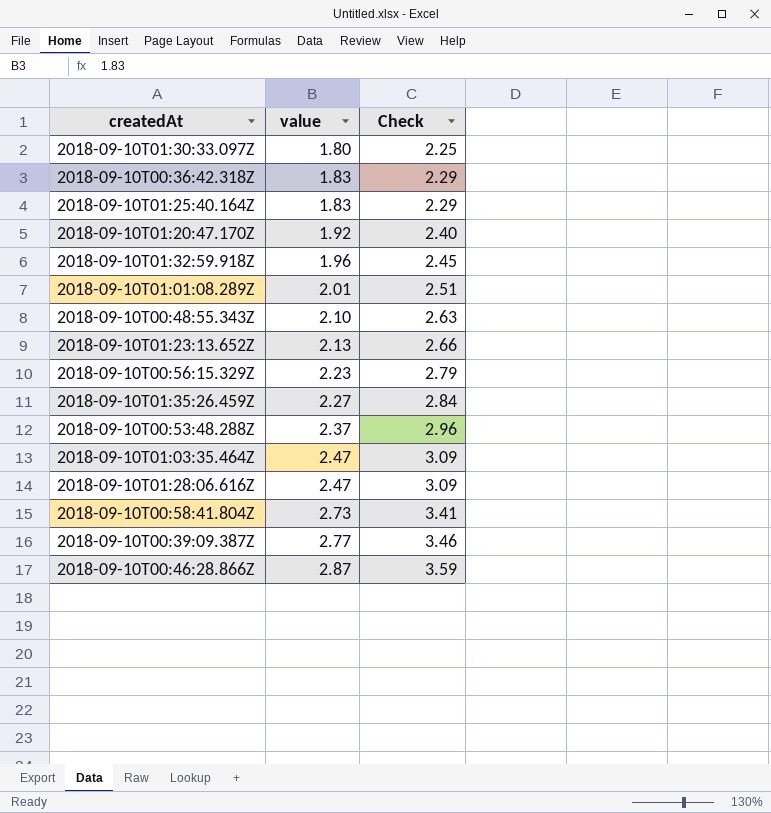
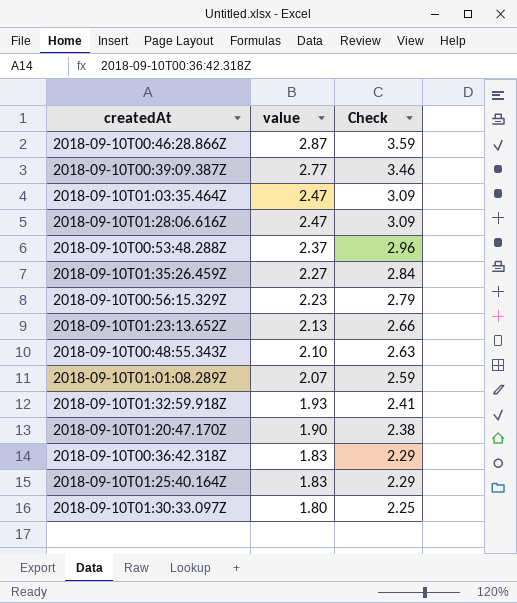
row order: value ascending -> value descending
row 2018-09-10T00:58:41.804Z: 2.73 | 3.41 -> none
2018-09-10T01:01:08.289Z | value: 2.01 -> 2.07
2018-09-10T01:01:08.289Z | Check: 2.51 -> 2.59
2018-09-10T01:32:59.918Z | value: 1.96 -> 1.93
2018-09-10T01:32:59.918Z | Check: 2.45 -> 2.41
2018-09-10T01:20:47.170Z | value: 1.92 -> 1.90
2018-09-10T01:20:47.170Z | Check: 2.40 -> 2.38

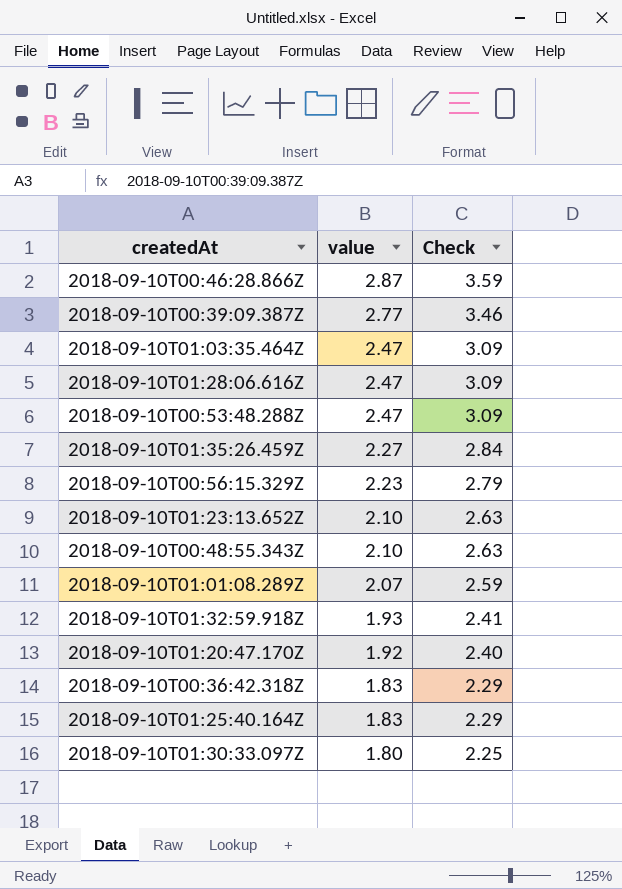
2018-09-10T00:53:48.288Z | value: 2.37 -> 2.47
2018-09-10T00:53:48.288Z | Check: 2.96 -> 3.09
2018-09-10T01:23:13.652Z | value: 2.13 -> 2.10
2018-09-10T01:23:13.652Z | Check: 2.66 -> 2.63
2018-09-10T01:20:47.170Z | value: 1.90 -> 1.92
2018-09-10T01:20:47.170Z | Check: 2.38 -> 2.40

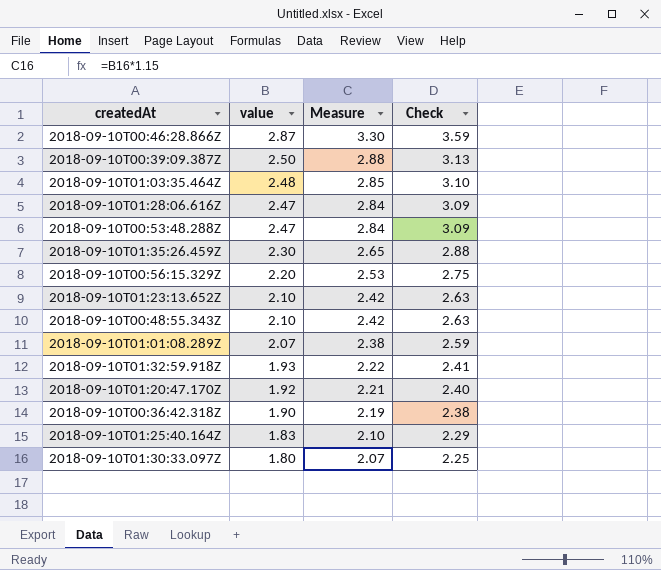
column Measure | formula: none -> [value] * 1.15
2018-09-10T00:39:09.387Z | value: 2.77 -> 2.50
2018-09-10T00:39:09.387Z | Check: 3.46 -> 3.13
2018-09-10T01:03:35.464Z | value: 2.47 -> 2.48
2018-09-10T01:03:35.464Z | Check: 3.09 -> 3.10
2018-09-10T01:35:26.459Z | value: 2.27 -> 2.30
2018-09-10T01:35:26.459Z | Check: 2.84 -> 2.88
2018-09-10T00:56:15.329Z | value: 2.23 -> 2.20
2018-09-10T00:56:15.329Z | Check: 2.79 -> 2.75
2018-09-10T00:36:42.318Z | value: 1.83 -> 1.90
2018-09-10T00:36:42.318Z | Check: 2.29 -> 2.38

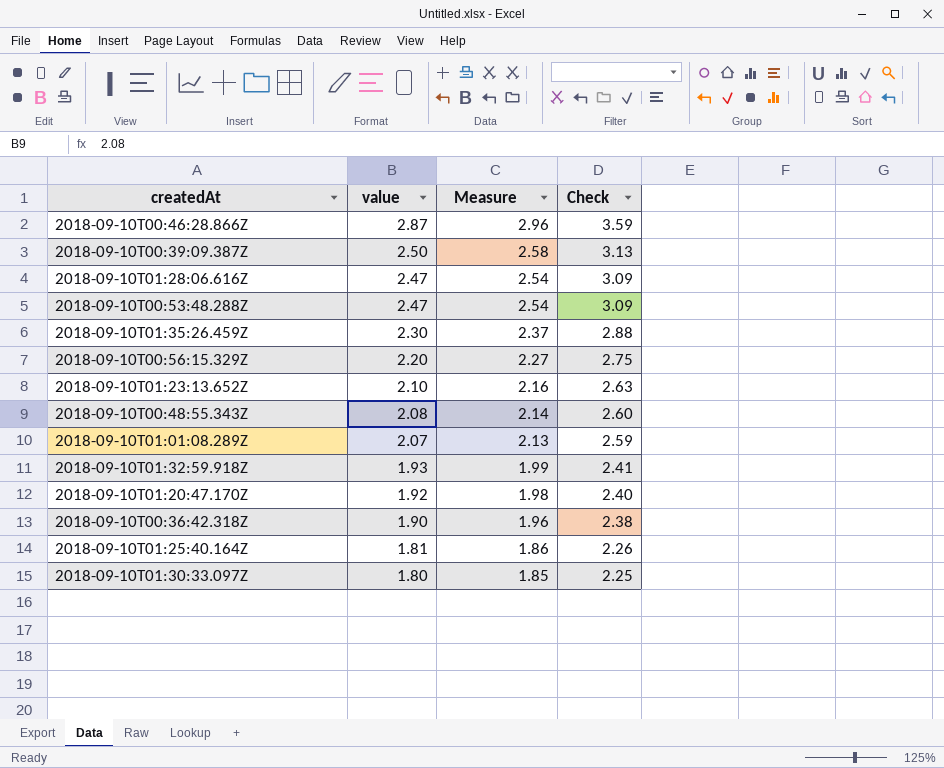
column Measure | formula: [value] * 1.15 -> [value] * 1.03
row 2018-09-10T01:03:35.464Z: 2.48 | 2.85 | 3.10 -> none
2018-09-10T00:48:55.343Z | value: 2.10 -> 2.08
2018-09-10T00:48:55.343Z | Check: 2.63 -> 2.60
2018-09-10T01:25:40.164Z | value: 1.83 -> 1.81
2018-09-10T01:25:40.164Z | Check: 2.29 -> 2.26

